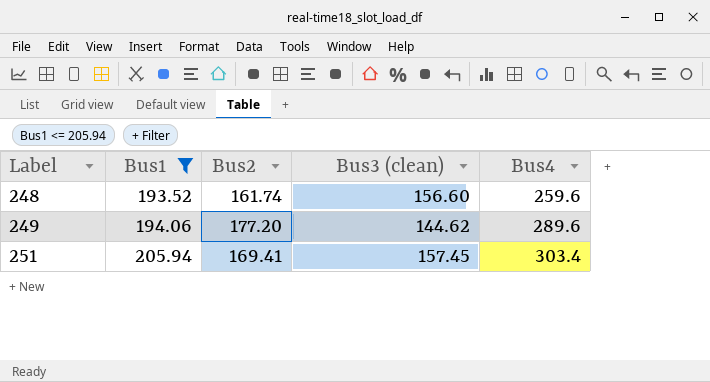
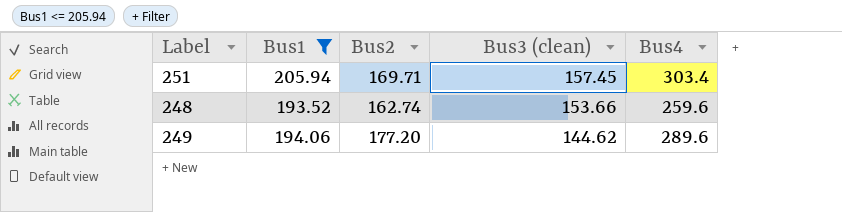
row order: Label ascending -> Bus3 (clean) descending
251 | Bus2: 169.41 -> 169.71
248 | Bus2: 161.74 -> 162.74
248 | Bus3 (clean): 156.60 -> 153.66

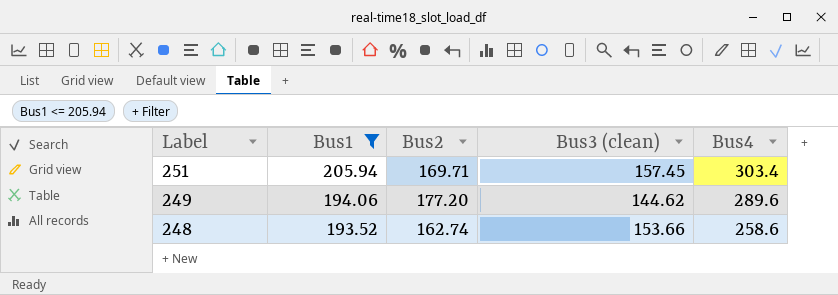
row order: Bus3 (clean) descending -> Label descending
248 | Bus4: 259.6 -> 258.6

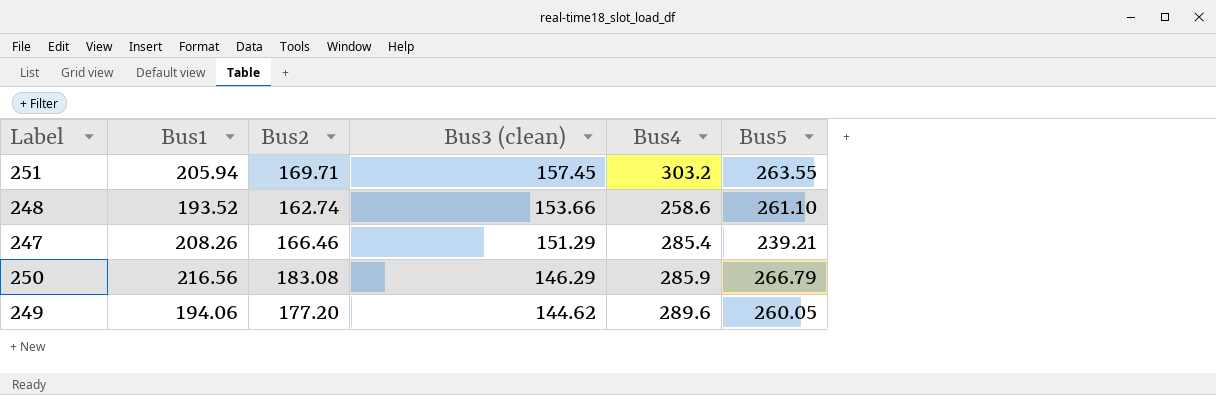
filter: Bus1 <= 205.94 -> none
row order: Label descending -> Bus3 (clean) descending
column Bus5 | position: none -> 6
251 | Bus4: 303.4 -> 303.2

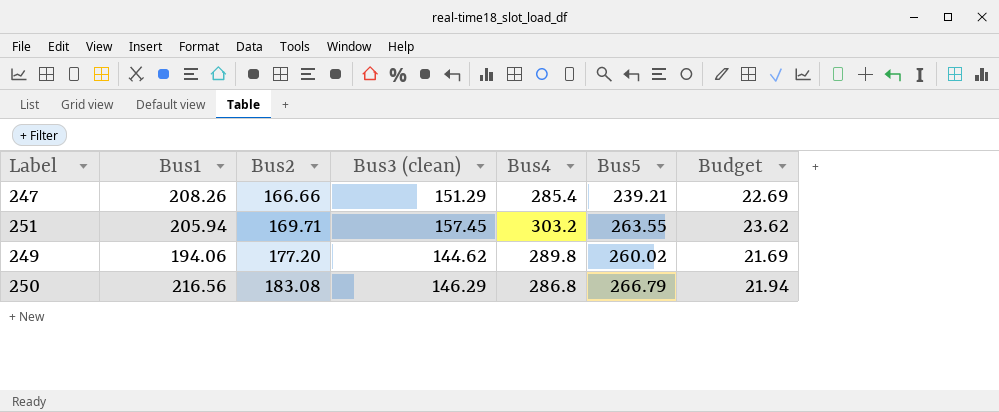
row order: Bus3 (clean) descending -> Bus2 ascending
column Budget | formula: none -> [Bus3 (clean)] * 0.15
row 248: 193.52 | 162.74 | 153.66 | 258.6 | 261.10 -> none
247 | Bus2: 166.46 -> 166.66
249 | Bus4: 289.6 -> 289.8
249 | Bus5: 260.05 -> 260.02
250 | Bus4: 285.9 -> 286.8

